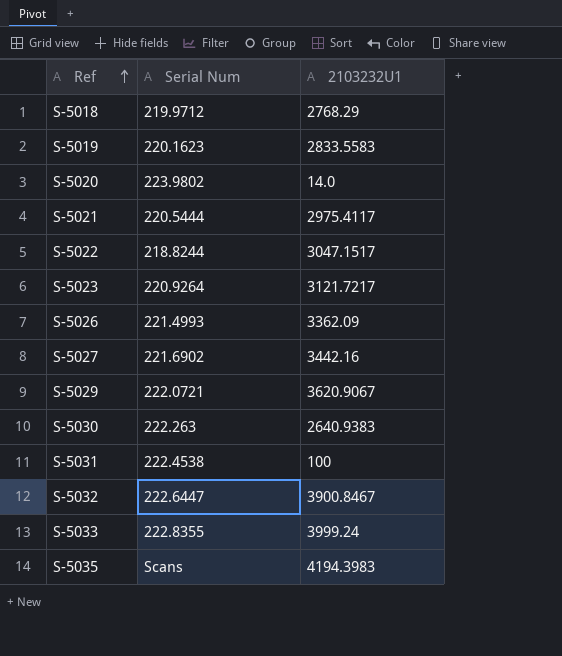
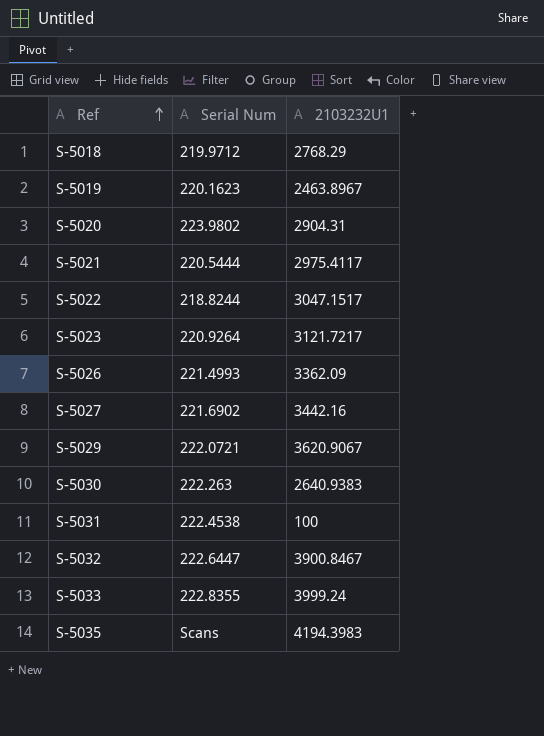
S-5019 | 2103232U1: 2833.5583 -> 2463.8967
S-5020 | 2103232U1: 14.0 -> 2904.31

